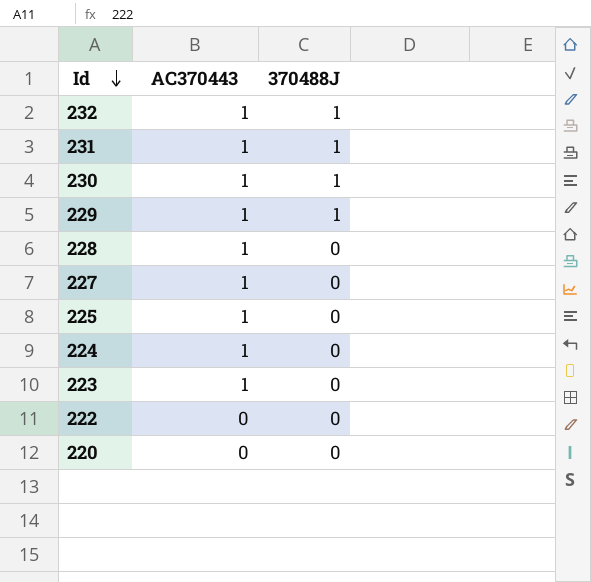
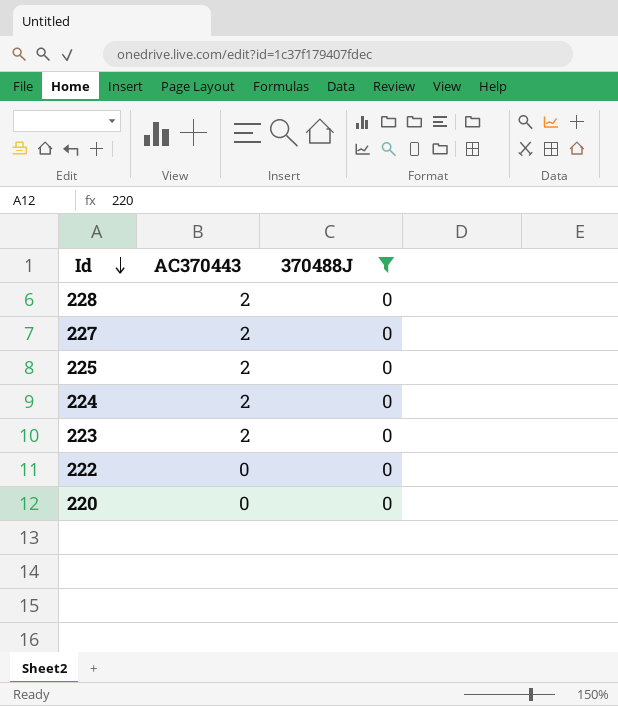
filter: none -> 370488J = 0
228 | AC370443: 1 -> 2
227 | AC370443: 1 -> 2
225 | AC370443: 1 -> 2
224 | AC370443: 1 -> 2
223 | AC370443: 1 -> 2

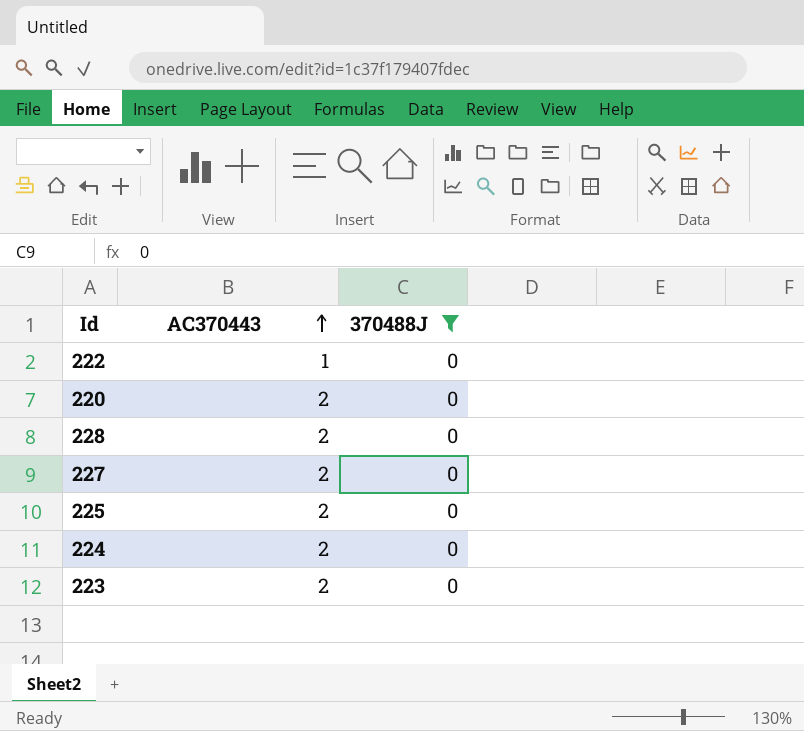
row order: Id descending -> AC370443 ascending
222 | AC370443: 0 -> 1
220 | AC370443: 0 -> 2

